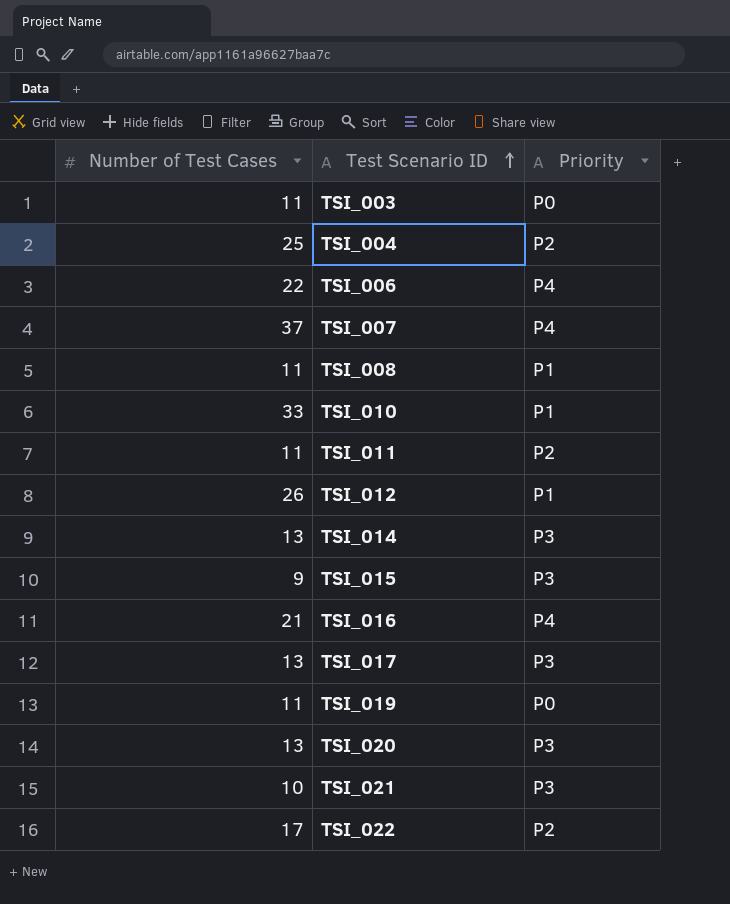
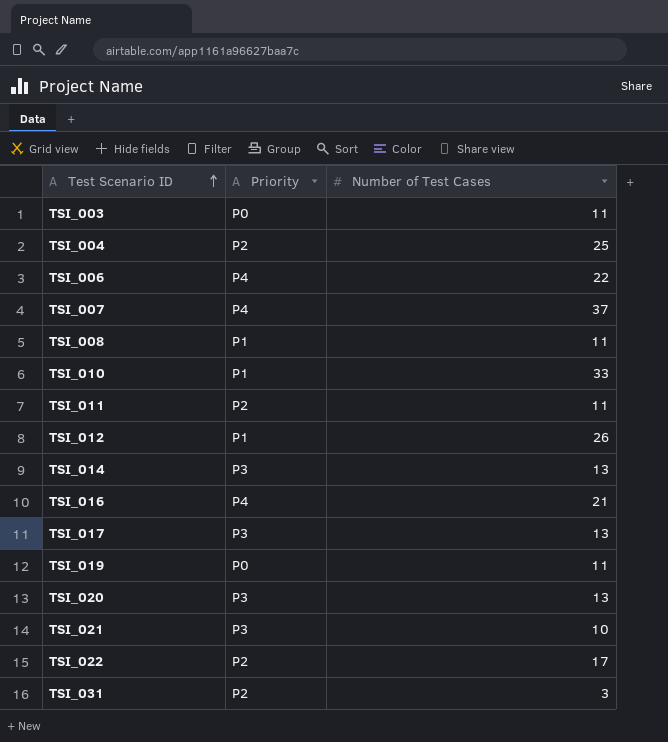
column Number of Test Cases | position: 1 -> 3
row TSI_015: 9 | P3 -> none
row TSI_031: none -> P2 | 3

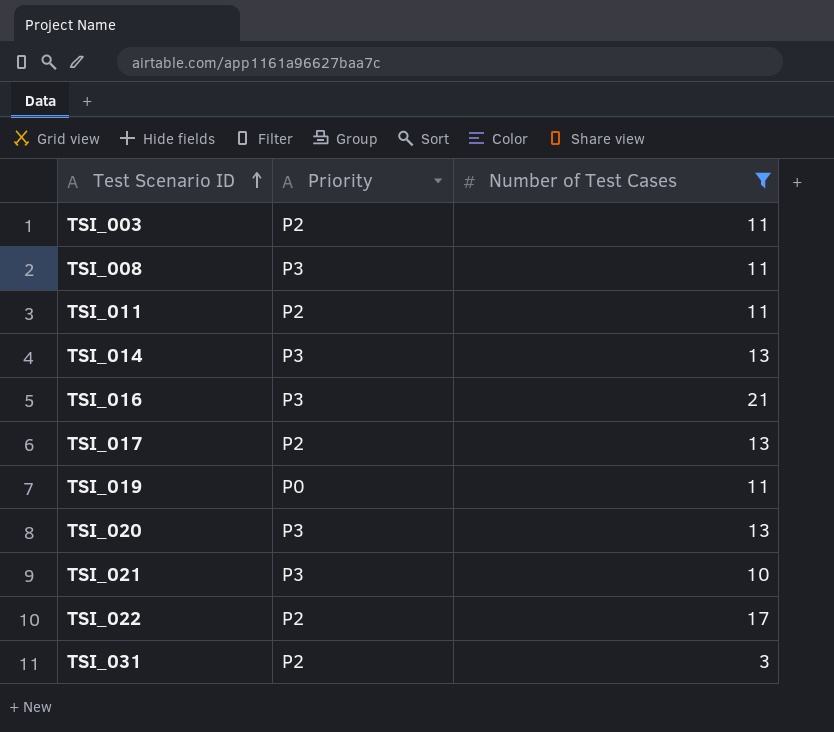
filter: none -> Number of Test Cases <= 21
TSI_003 | Priority: P0 -> P2
TSI_008 | Priority: P1 -> P3
TSI_016 | Priority: P4 -> P3
TSI_017 | Priority: P3 -> P2

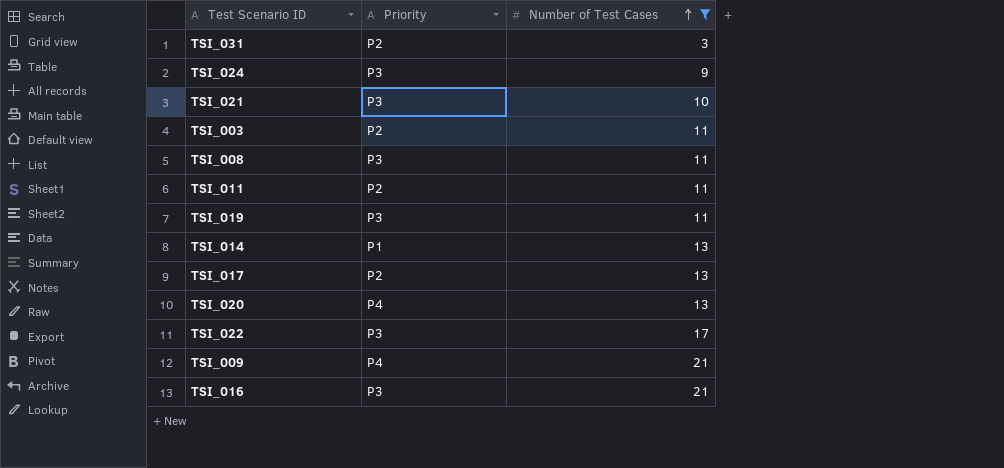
row order: Test Scenario ID ascending -> Number of Test Cases ascending
row TSI_024: none -> P3 | 9
TSI_019 | Priority: P0 -> P3
TSI_014 | Priority: P3 -> P1
TSI_020 | Priority: P3 -> P4
TSI_022 | Priority: P2 -> P3
row TSI_009: none -> P4 | 21

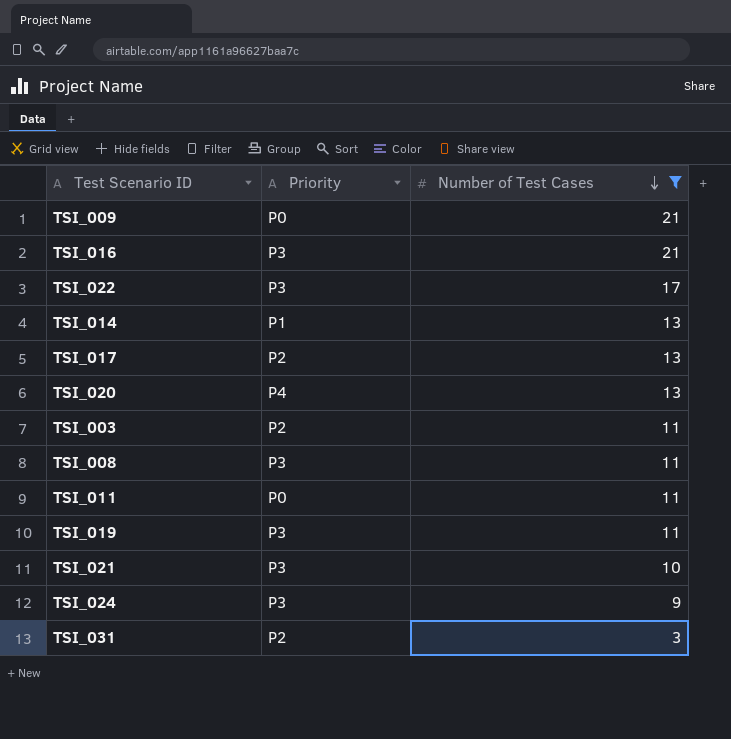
row order: Number of Test Cases ascending -> Number of Test Cases descending
TSI_009 | Priority: P4 -> P0
TSI_011 | Priority: P2 -> P0

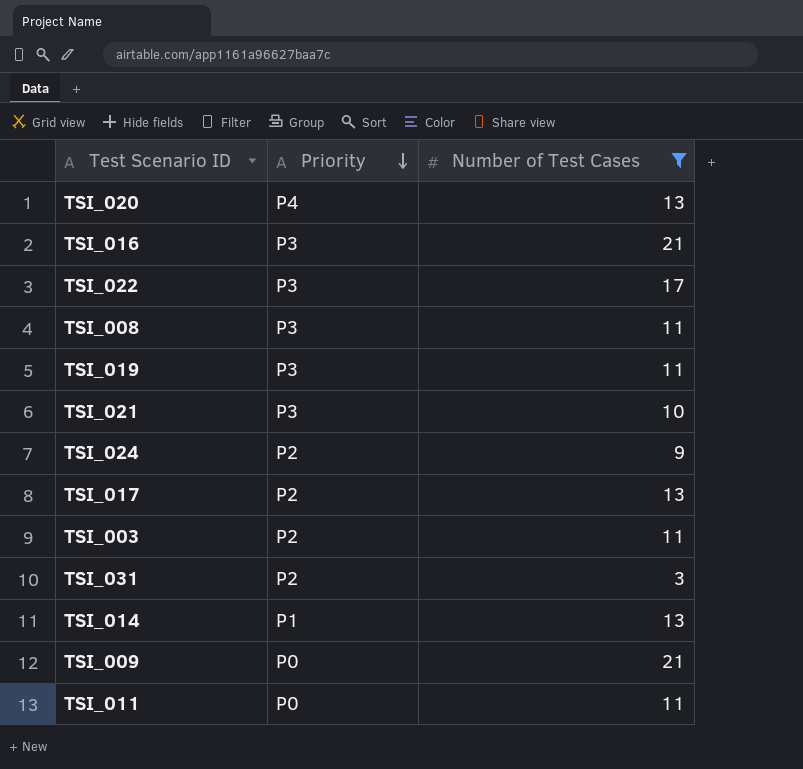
row order: Number of Test Cases descending -> Priority descending
TSI_024 | Priority: P3 -> P2

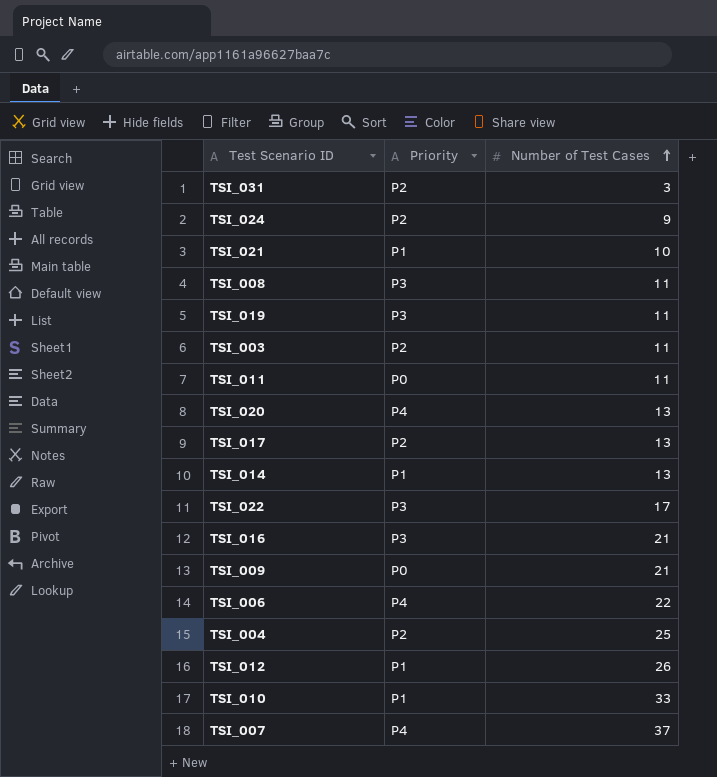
filter: Number of Test Cases <= 21 -> none
row order: Priority descending -> Number of Test Cases ascending
TSI_021 | Priority: P3 -> P1

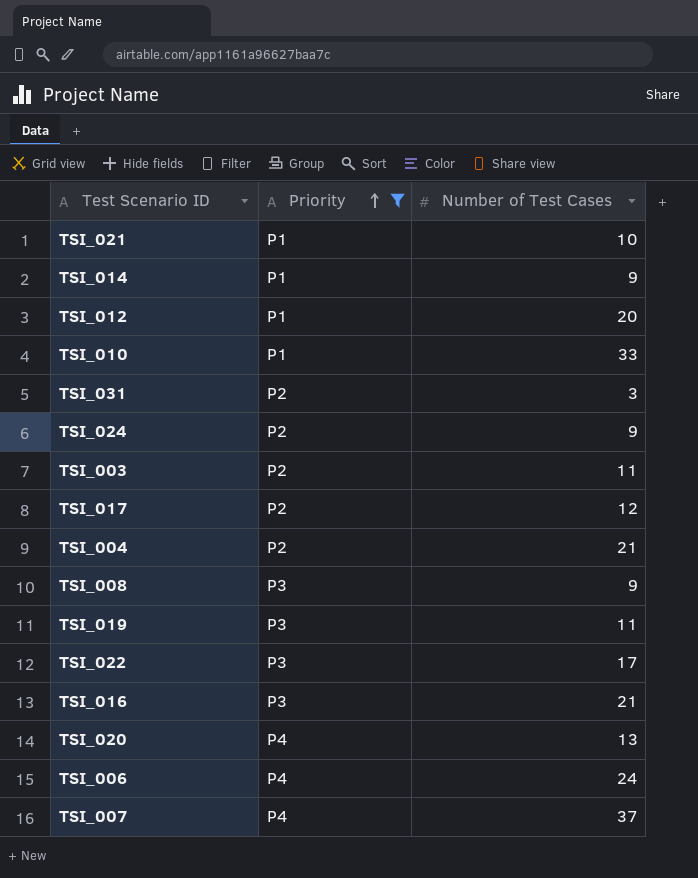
filter: none -> Priority != P0
row order: Number of Test Cases ascending -> Priority ascending
TSI_014 | Number of Test Cases: 13 -> 9
TSI_012 | Number of Test Cases: 26 -> 20
TSI_017 | Number of Test Cases: 13 -> 12
TSI_004 | Number of Test Cases: 25 -> 21
TSI_008 | Number of Test Cases: 11 -> 9
TSI_006 | Number of Test Cases: 22 -> 24

